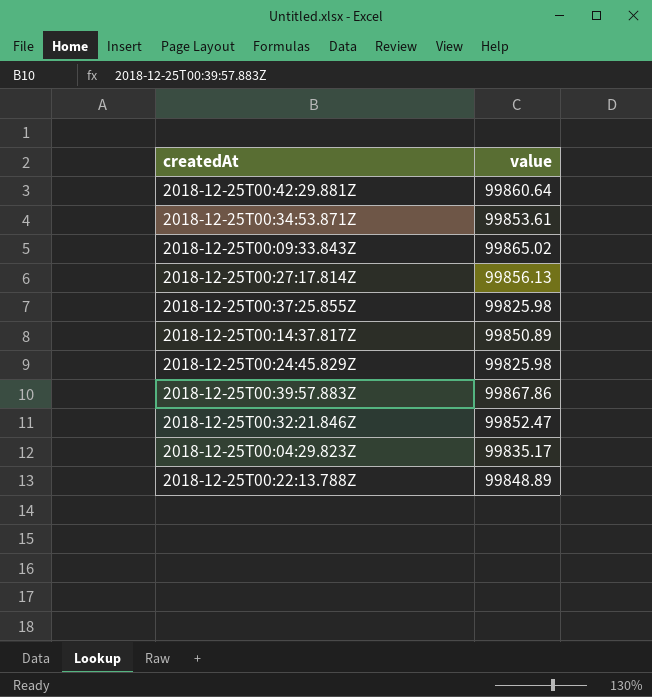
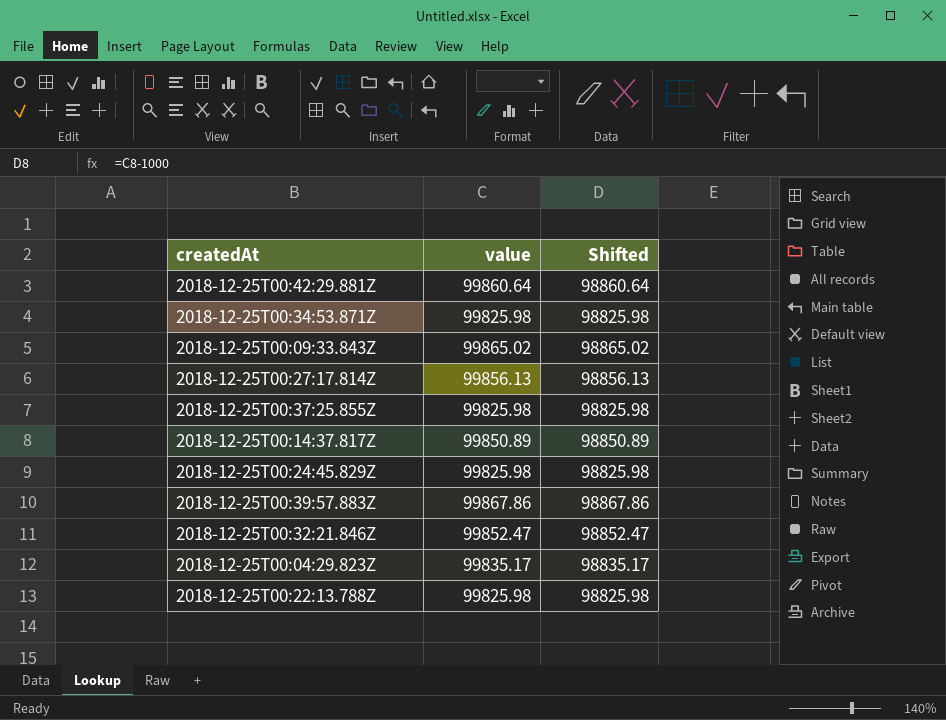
column Shifted | formula: none -> [value] - 1000
2018-12-25T00:34:53.871Z | value: 99853.61 -> 99825.98
2018-12-25T00:22:13.788Z | value: 99848.89 -> 99825.98

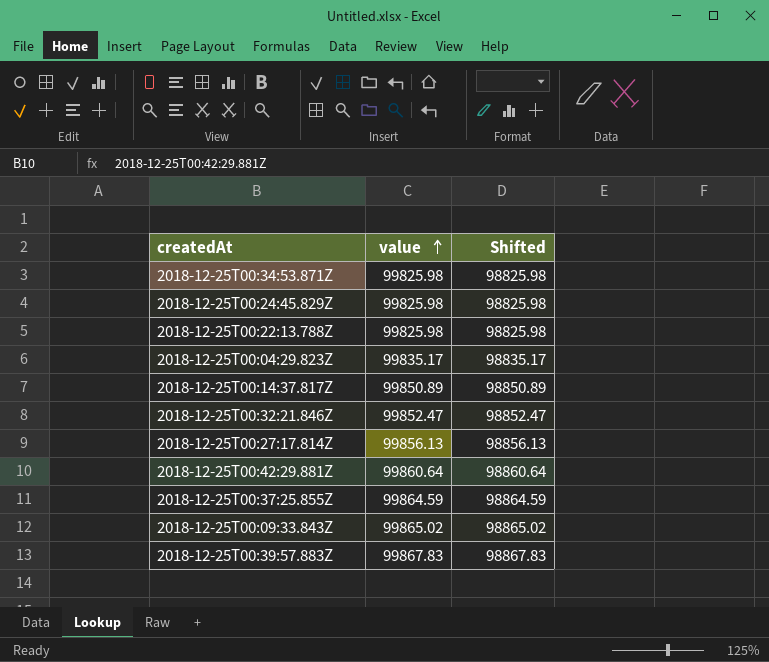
row order: none -> value ascending
2018-12-25T00:37:25.855Z | value: 99825.98 -> 99864.59
2018-12-25T00:37:25.855Z | Shifted: 98825.98 -> 98864.59
2018-12-25T00:39:57.883Z | value: 99867.86 -> 99867.83
2018-12-25T00:39:57.883Z | Shifted: 98867.86 -> 98867.83

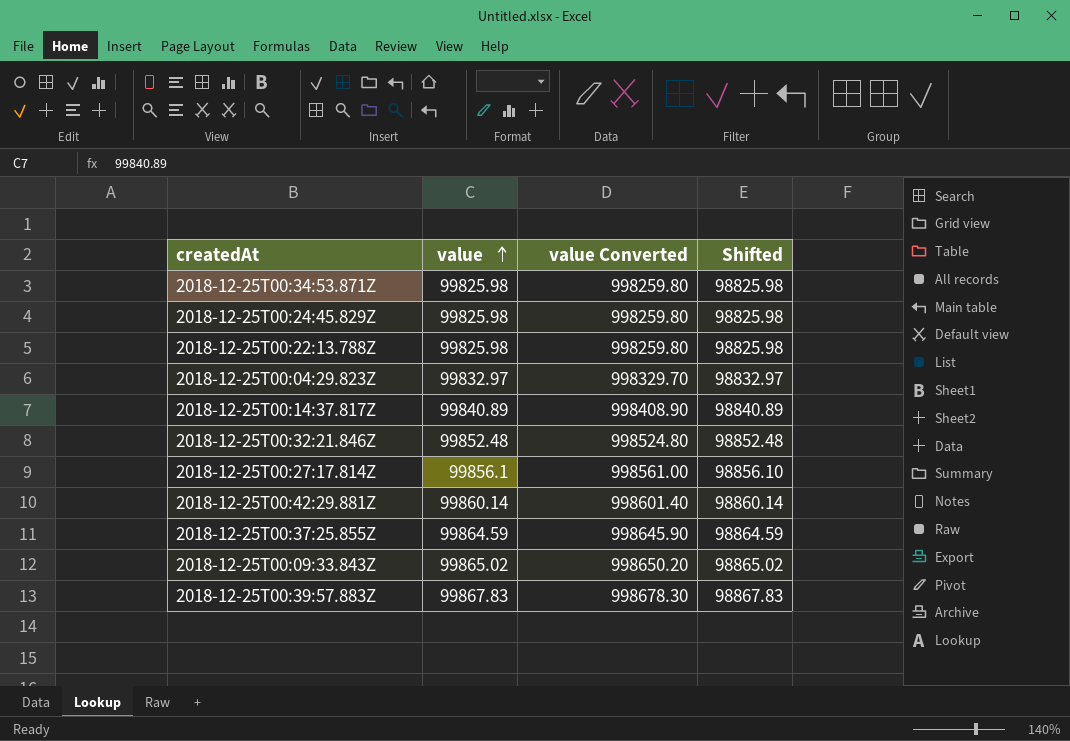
column value Converted | formula: none -> [value] * 10
2018-12-25T00:04:29.823Z | value: 99835.17 -> 99832.97
2018-12-25T00:04:29.823Z | Shifted: 98835.17 -> 98832.97
2018-12-25T00:14:37.817Z | value: 99850.89 -> 99840.89
2018-12-25T00:14:37.817Z | Shifted: 98850.89 -> 98840.89
2018-12-25T00:32:21.846Z | value: 99852.47 -> 99852.48
2018-12-25T00:32:21.846Z | Shifted: 98852.47 -> 98852.48
2018-12-25T00:27:17.814Z | value: 99856.13 -> 99856.1
2018-12-25T00:27:17.814Z | Shifted: 98856.13 -> 98856.10
2018-12-25T00:42:29.881Z | value: 99860.64 -> 99860.14
2018-12-25T00:42:29.881Z | Shifted: 98860.64 -> 98860.14

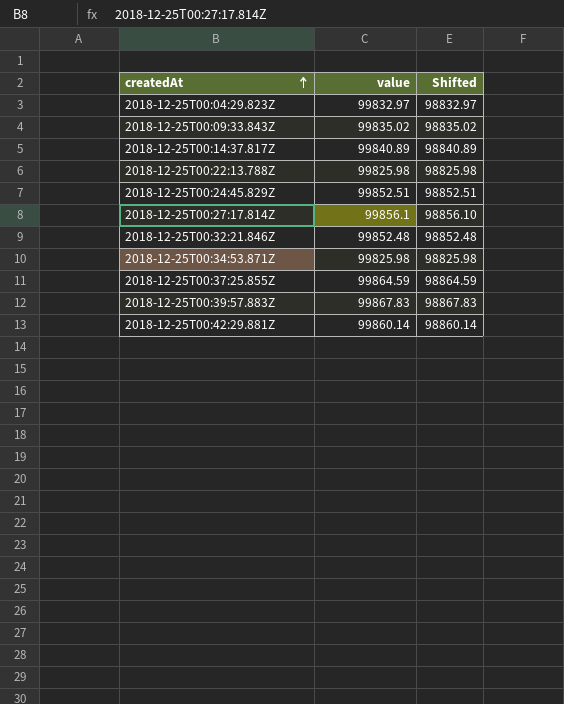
row order: value ascending -> createdAt ascending
column value Converted | formula: [value] * 10 -> none
2018-12-25T00:09:33.843Z | value: 99865.02 -> 99835.02
2018-12-25T00:09:33.843Z | Shifted: 98865.02 -> 98835.02
2018-12-25T00:24:45.829Z | value: 99825.98 -> 99852.51
2018-12-25T00:24:45.829Z | Shifted: 98825.98 -> 98852.51

